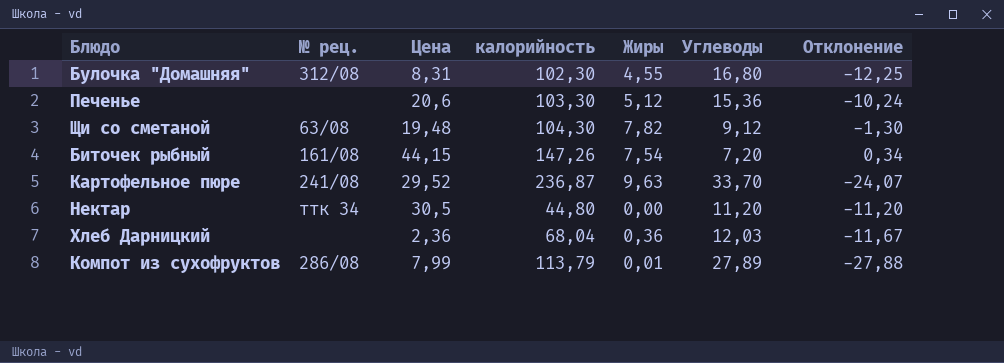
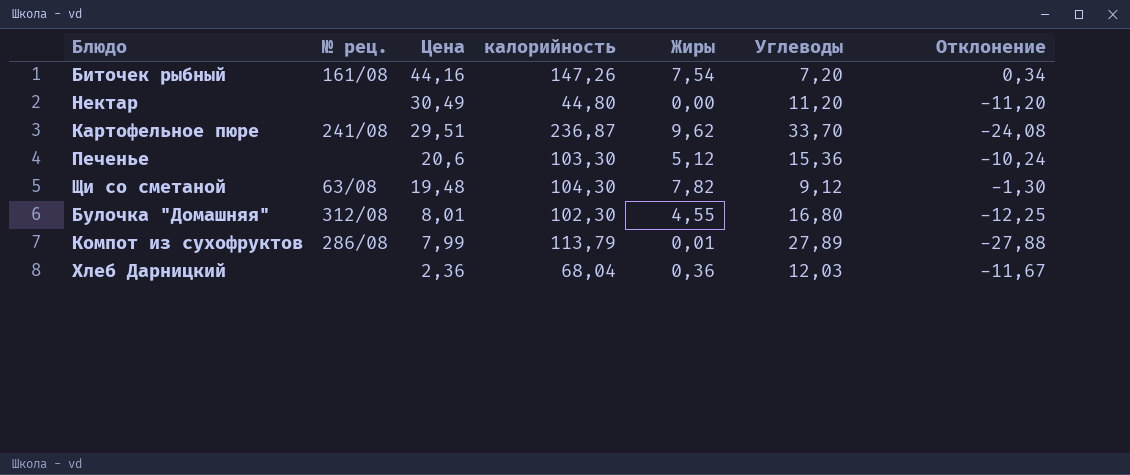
row order: none -> Цена descending
Биточек рыбный | Цена: 44,15 -> 44,16
Нектар | № рец.: ттк 34 -> none
Нектар | Цена: 30,5 -> 30,49
Картофельное пюре | Цена: 29,52 -> 29,51
Картофельное пюре | Жиры: 9,63 -> 9,62
Картофельное пюре | Отклонение: -24,07 -> -24,08
Булочка "Домашняя" | Цена: 8,31 -> 8,01

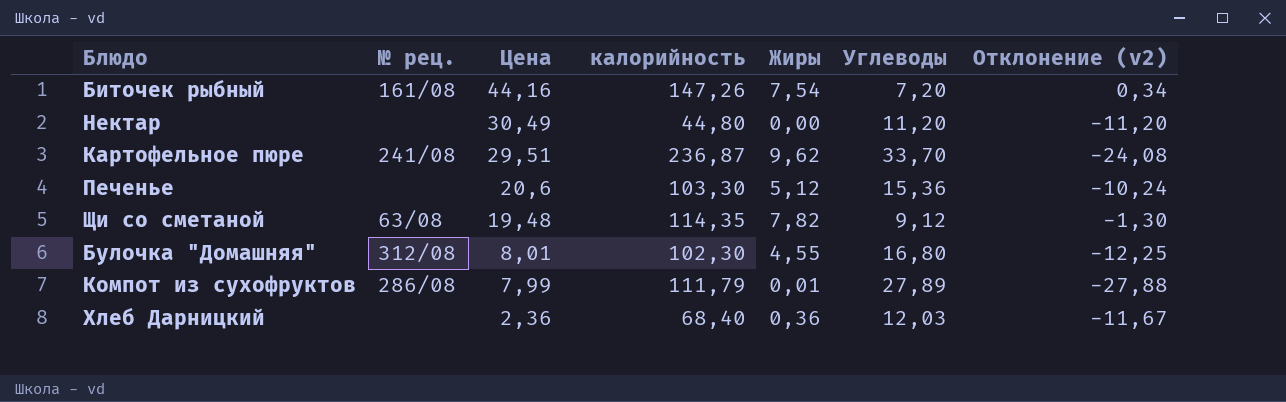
column name: Отклонение -> Отклонение (v2)
Щи со сметаной | калорийность: 104,30 -> 114,35
Компот из сухофруктов | калорийность: 113,79 -> 111,79
Хлеб Дарницкий | калорийность: 68,04 -> 68,40

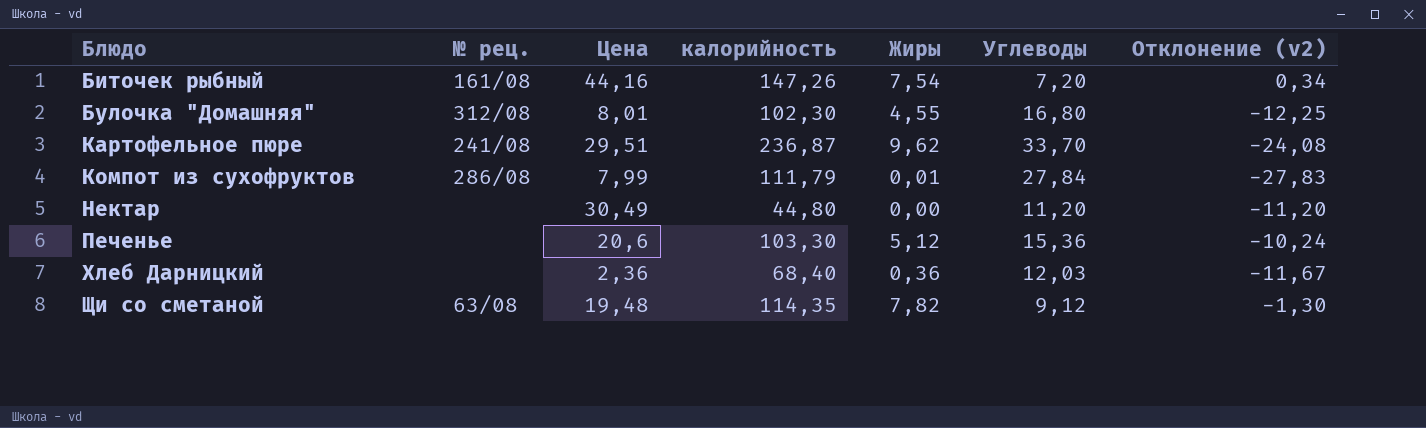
row order: Цена descending -> Блюдо ascending
Компот из сухофруктов | Углеводы: 27,89 -> 27,84
Компот из сухофруктов | Отклонение (v2): -27,88 -> -27,83

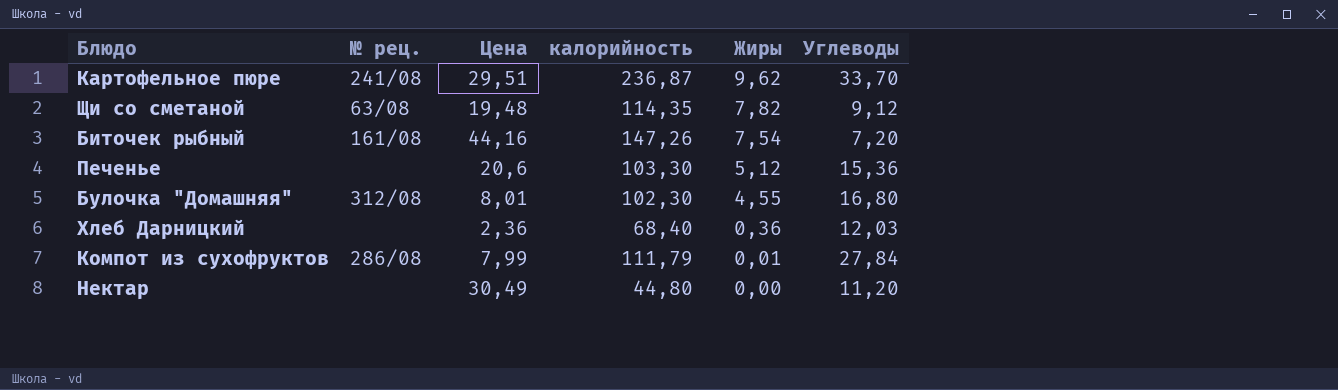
row order: Блюдо ascending -> Жиры descending
column Отклонение (v2) | formula: [Жиры] - [Углеводы] -> none

